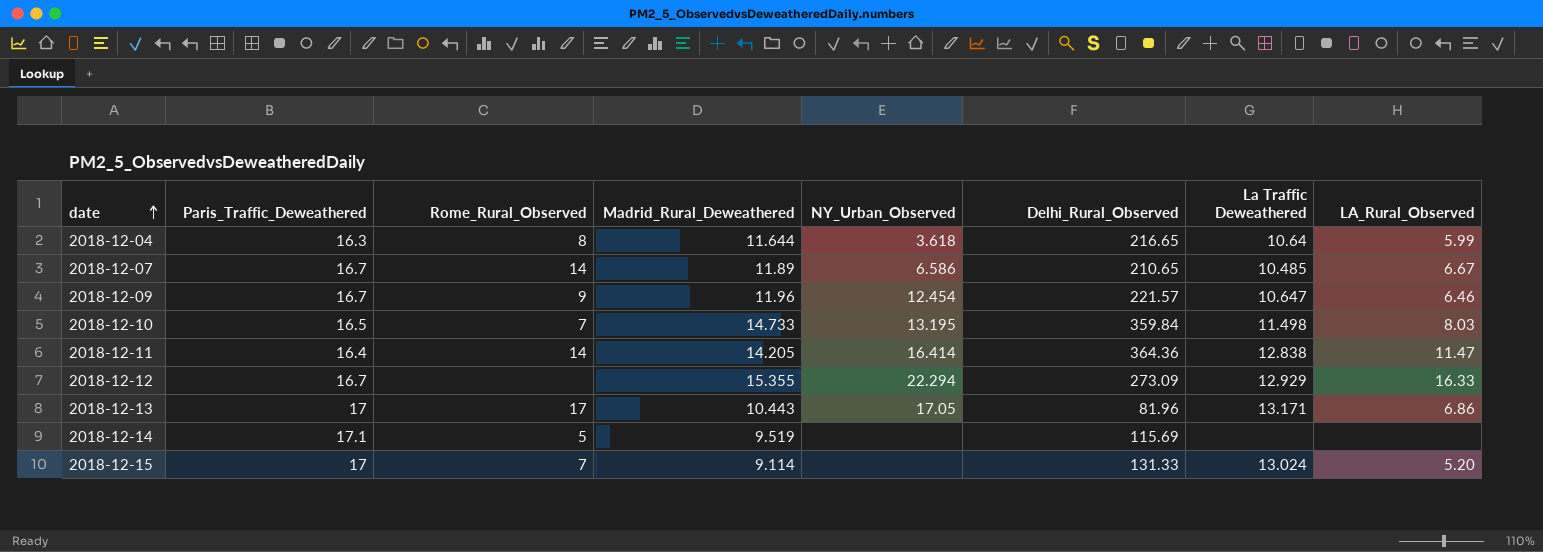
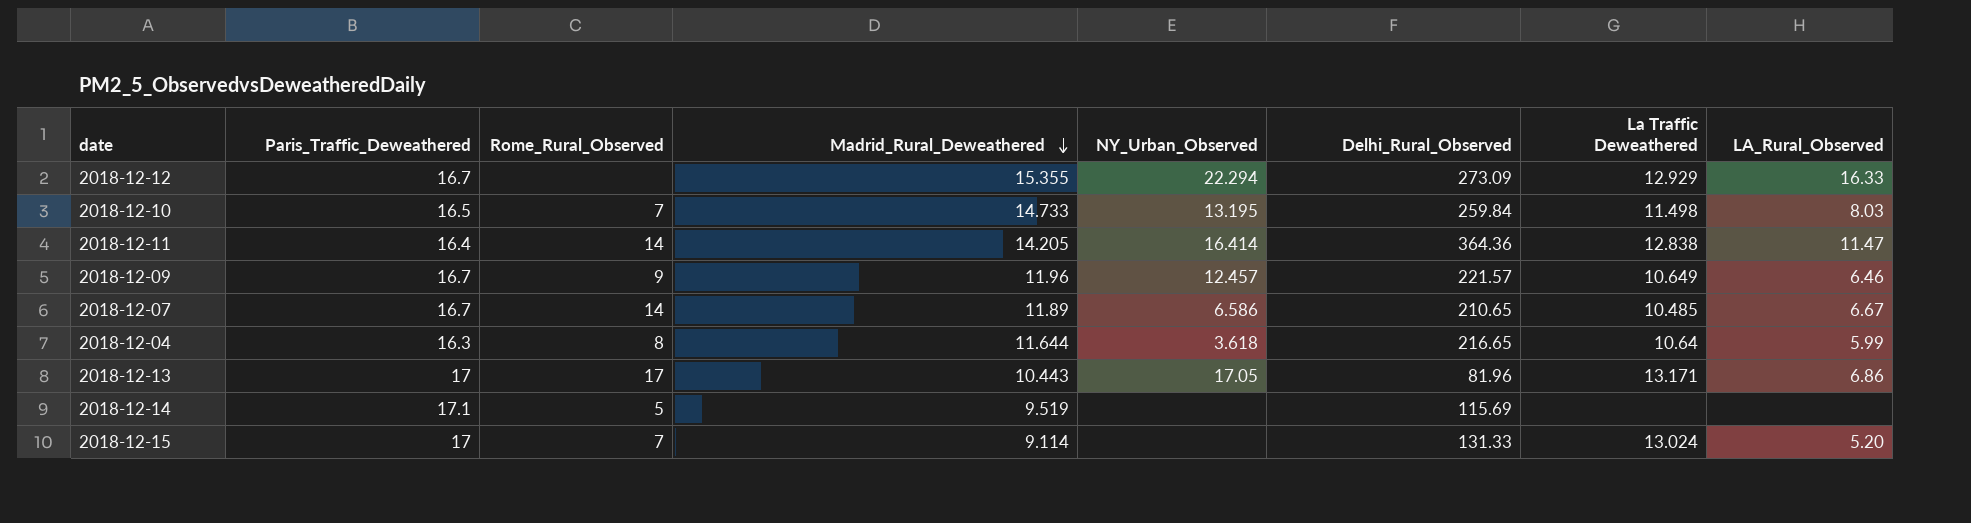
row order: date ascending -> Madrid_Rural_Deweathered descending
2018-12-10 | Delhi_Rural_Observed: 359.84 -> 259.84
2018-12-09 | NY_Urban_Observed: 12.454 -> 12.457
2018-12-09 | La Traffic Deweathered: 10.647 -> 10.649

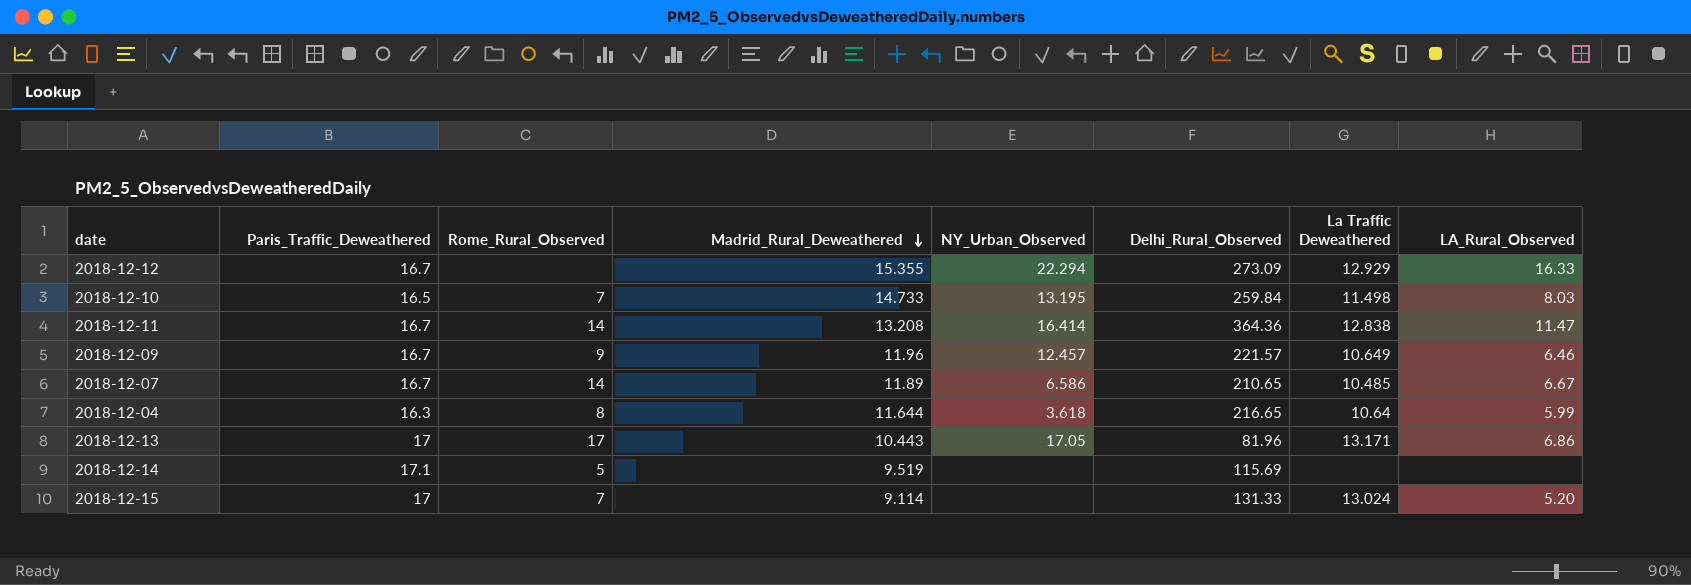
2018-12-11 | Paris_Traffic_Deweathered: 16.4 -> 16.7
2018-12-11 | Madrid_Rural_Deweathered: 14.205 -> 13.208

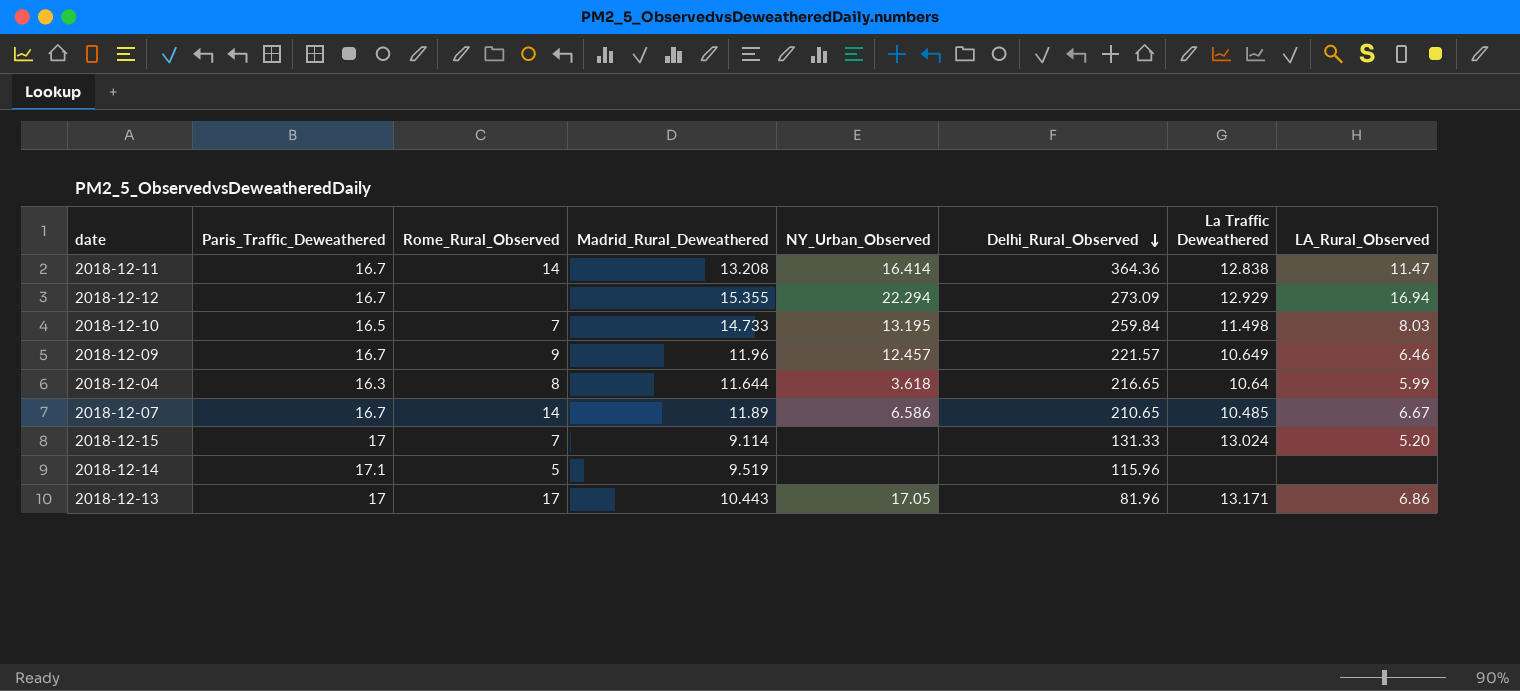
row order: Madrid_Rural_Deweathered descending -> Delhi_Rural_Observed descending
2018-12-12 | LA_Rural_Observed: 16.33 -> 16.94
2018-12-14 | Delhi_Rural_Observed: 115.69 -> 115.96

